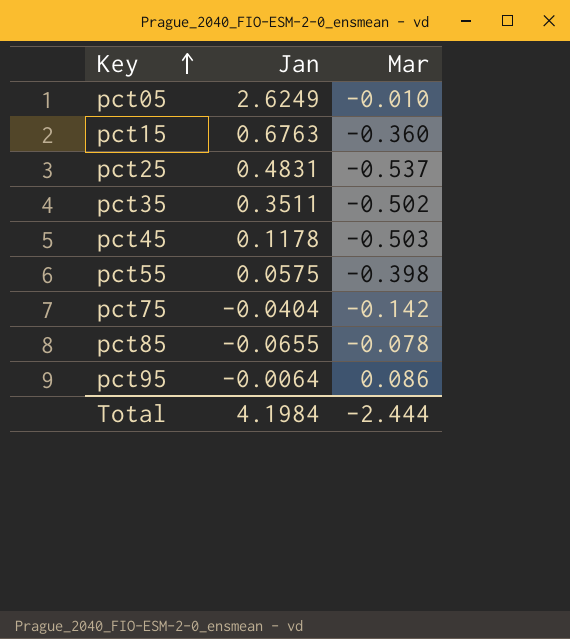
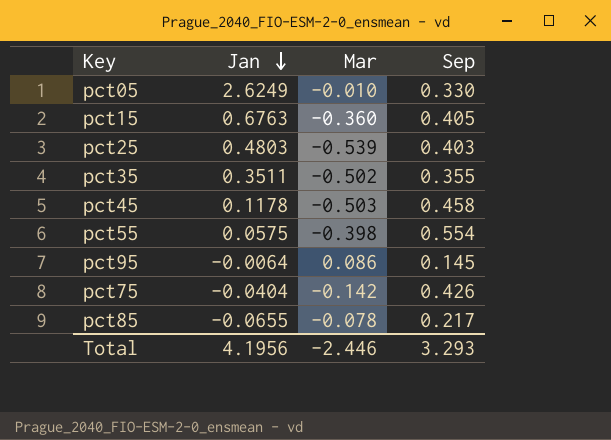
row order: Key ascending -> Jan descending
column Sep | position: none -> 4
pct25 | Jan: 0.4831 -> 0.4803
pct25 | Mar: -0.537 -> -0.539
Total | Jan: 4.1984 -> 4.1956
Total | Mar: -2.444 -> -2.446

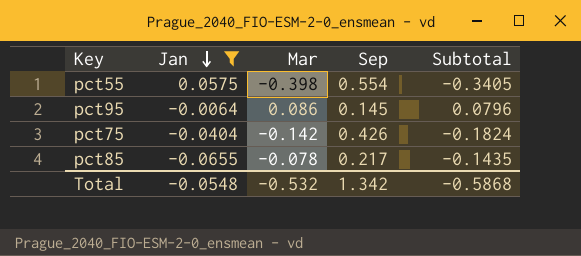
filter: none -> Jan <= 0.0575
column Subtotal | formula: none -> [Jan] + [Mar]
Total | Jan: 4.1956 -> -0.0548
Total | Mar: -2.446 -> -0.532
Total | Sep: 3.293 -> 1.342

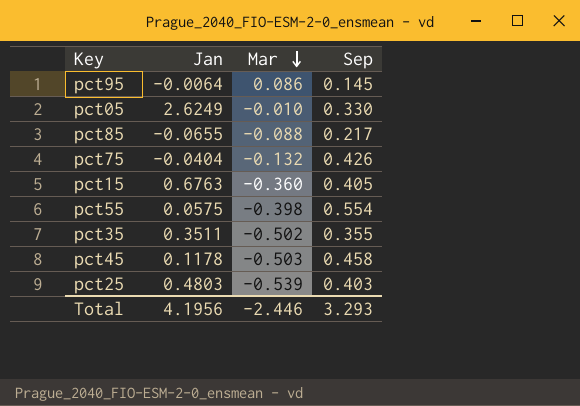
filter: Jan <= 0.0575 -> none
row order: Jan descending -> Mar descending
column Subtotal | formula: [Jan] + [Mar] -> none
pct85 | Mar: -0.078 -> -0.088
pct75 | Mar: -0.142 -> -0.132
Total | Jan: -0.0548 -> 4.1956
Total | Mar: -0.532 -> -2.446
Total | Sep: 1.342 -> 3.293

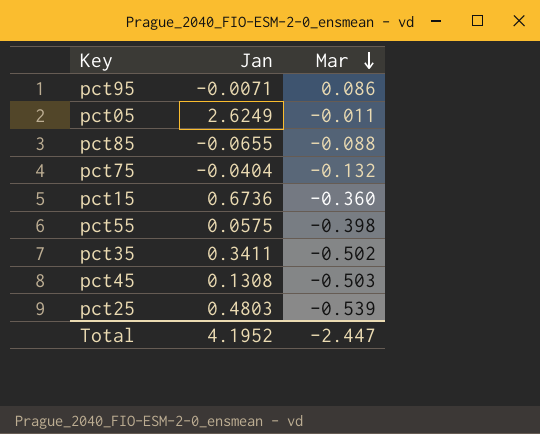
column Sep | position: 4 -> none
pct95 | Jan: -0.0064 -> -0.0071
pct05 | Mar: -0.010 -> -0.011
pct15 | Jan: 0.6763 -> 0.6736
pct35 | Jan: 0.3511 -> 0.3411
pct45 | Jan: 0.1178 -> 0.1308
Total | Jan: 4.1956 -> 4.1952
Total | Mar: -2.446 -> -2.447

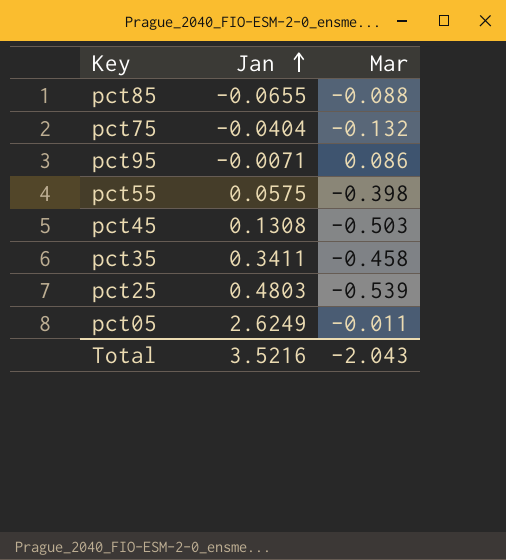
row order: Mar descending -> Jan ascending
row pct15: 0.6736 | -0.360 -> none
pct35 | Mar: -0.502 -> -0.458
Total | Jan: 4.1952 -> 3.5216
Total | Mar: -2.447 -> -2.043

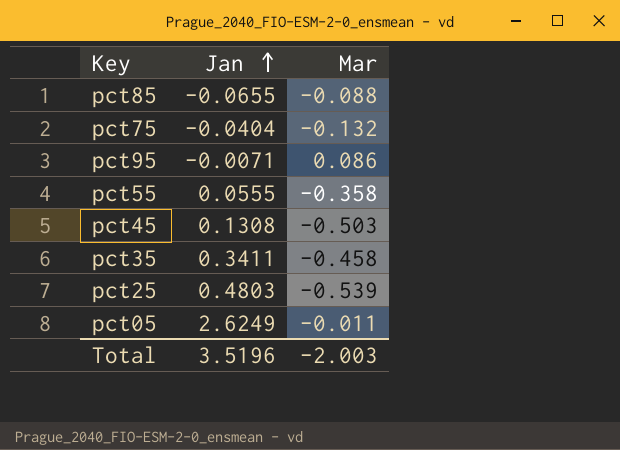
pct55 | Jan: 0.0575 -> 0.0555
pct55 | Mar: -0.398 -> -0.358
Total | Jan: 3.5216 -> 3.5196
Total | Mar: -2.043 -> -2.003

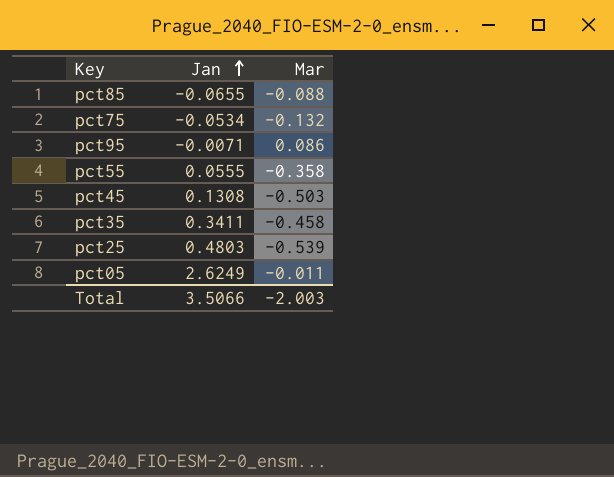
pct75 | Jan: -0.0404 -> -0.0534
Total | Jan: 3.5196 -> 3.5066

